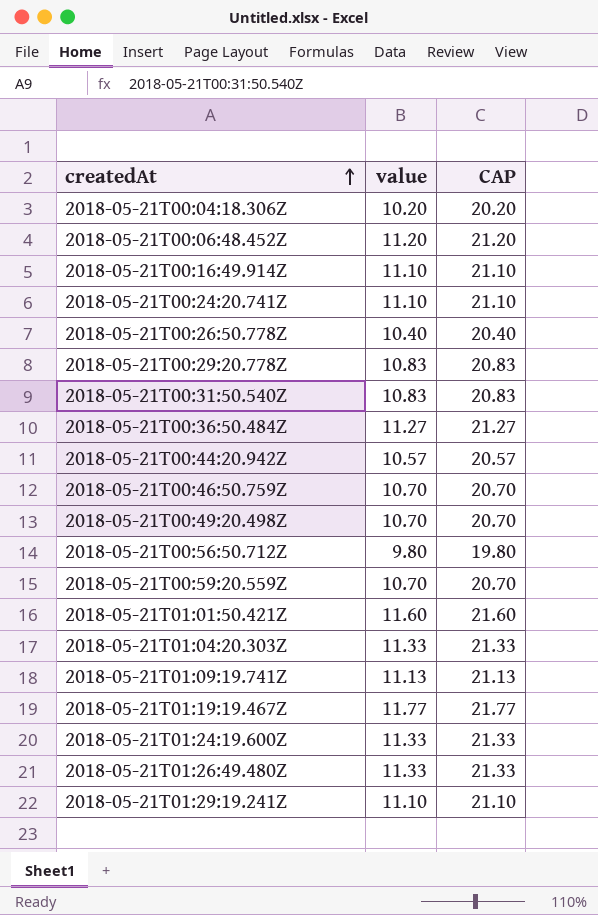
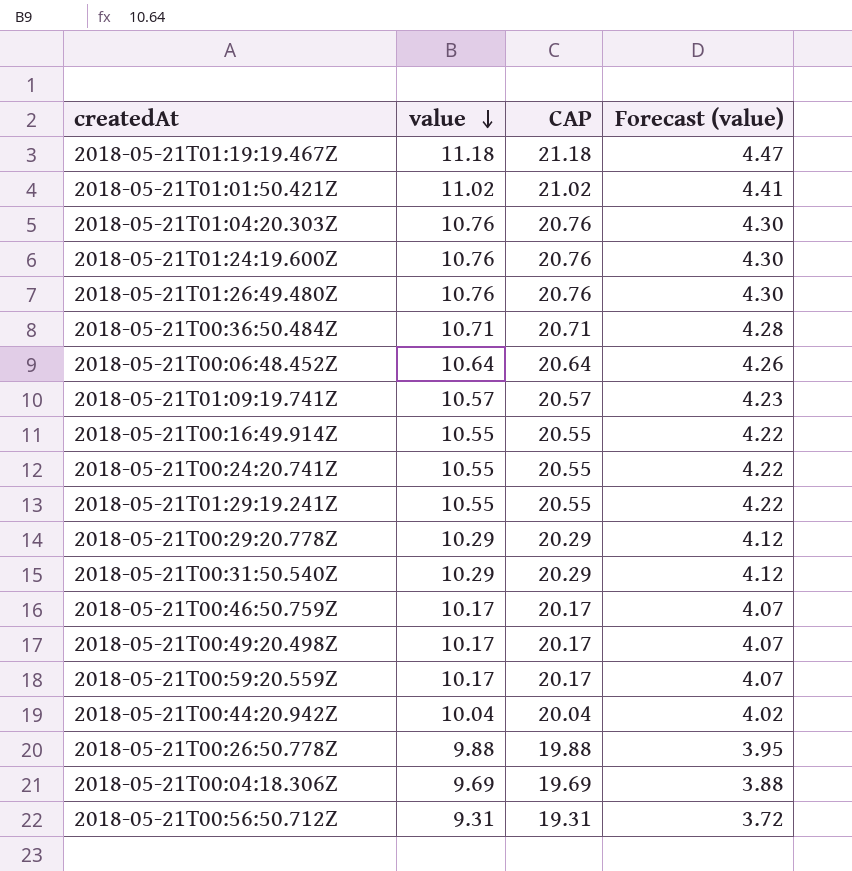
row order: createdAt ascending -> value descending
column Forecast (value) | formula: none -> [value] * 0.4
2018-05-21T01:19:19.467Z | value: 11.77 -> 11.18
2018-05-21T01:19:19.467Z | CAP: 21.77 -> 21.18
2018-05-21T01:01:50.421Z | value: 11.60 -> 11.02
2018-05-21T01:01:50.421Z | CAP: 21.60 -> 21.02
2018-05-21T01:04:20.303Z | value: 11.33 -> 10.76
2018-05-21T01:04:20.303Z | CAP: 21.33 -> 20.76
2018-05-21T01:24:19.600Z | value: 11.33 -> 10.76
2018-05-21T01:24:19.600Z | CAP: 21.33 -> 20.76
2018-05-21T01:26:49.480Z | value: 11.33 -> 10.76
2018-05-21T01:26:49.480Z | CAP: 21.33 -> 20.76
2018-05-21T00:36:50.484Z | value: 11.27 -> 10.71
2018-05-21T00:36:50.484Z | CAP: 21.27 -> 20.71
2018-05-21T00:06:48.452Z | value: 11.20 -> 10.64
2018-05-21T00:06:48.452Z | CAP: 21.20 -> 20.64
2018-05-21T01:09:19.741Z | value: 11.13 -> 10.57
2018-05-21T01:09:19.741Z | CAP: 21.13 -> 20.57
2018-05-21T00:16:49.914Z | value: 11.10 -> 10.55
2018-05-21T00:16:49.914Z | CAP: 21.10 -> 20.55
2018-05-21T00:24:20.741Z | value: 11.10 -> 10.55
2018-05-21T00:24:20.741Z | CAP: 21.10 -> 20.55
2018-05-21T01:29:19.241Z | value: 11.10 -> 10.55
2018-05-21T01:29:19.241Z | CAP: 21.10 -> 20.55
2018-05-21T00:29:20.778Z | value: 10.83 -> 10.29
2018-05-21T00:29:20.778Z | CAP: 20.83 -> 20.29
2018-05-21T00:31:50.540Z | value: 10.83 -> 10.29
2018-05-21T00:31:50.540Z | CAP: 20.83 -> 20.29
2018-05-21T00:46:50.759Z | value: 10.70 -> 10.17
2018-05-21T00:46:50.759Z | CAP: 20.70 -> 20.17
2018-05-21T00:49:20.498Z | value: 10.70 -> 10.17
2018-05-21T00:49:20.498Z | CAP: 20.70 -> 20.17
2018-05-21T00:59:20.559Z | value: 10.70 -> 10.17
2018-05-21T00:59:20.559Z | CAP: 20.70 -> 20.17
2018-05-21T00:44:20.942Z | value: 10.57 -> 10.04
2018-05-21T00:44:20.942Z | CAP: 20.57 -> 20.04
2018-05-21T00:26:50.778Z | value: 10.40 -> 9.88
2018-05-21T00:26:50.778Z | CAP: 20.40 -> 19.88
2018-05-21T00:04:18.306Z | value: 10.20 -> 9.69
2018-05-21T00:04:18.306Z | CAP: 20.20 -> 19.69
2018-05-21T00:56:50.712Z | value: 9.80 -> 9.31
2018-05-21T00:56:50.712Z | CAP: 19.80 -> 19.31

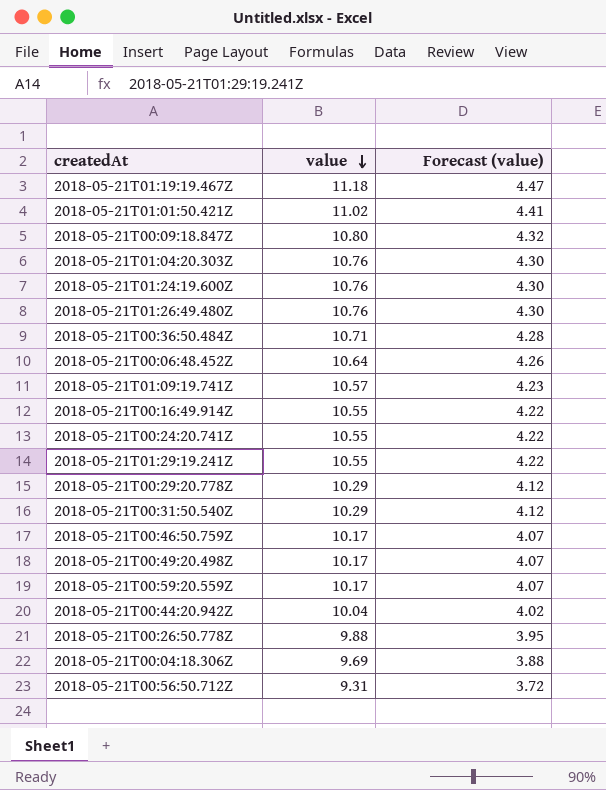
column CAP | formula: [value] + 10 -> none
row 2018-05-21T00:09:18.847Z: none -> 10.80 | 4.32

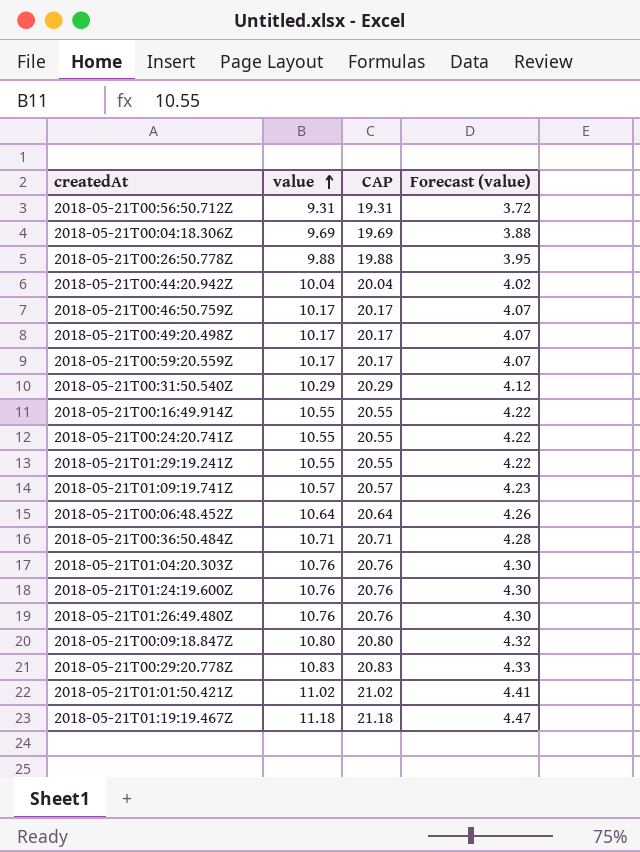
row order: value descending -> value ascending
column CAP | formula: none -> [value] + 10
2018-05-21T00:29:20.778Z | value: 10.29 -> 10.83
2018-05-21T00:29:20.778Z | Forecast (value): 4.12 -> 4.33

